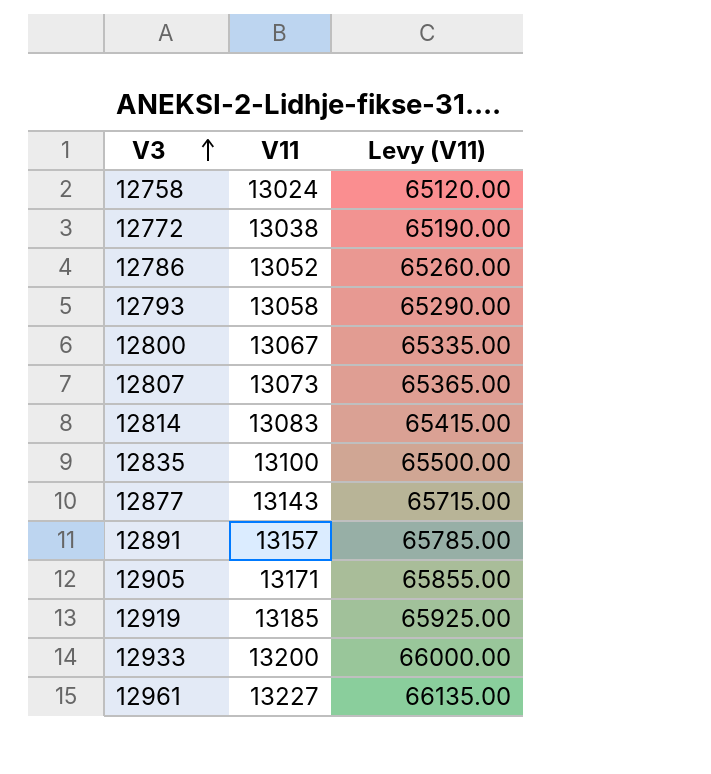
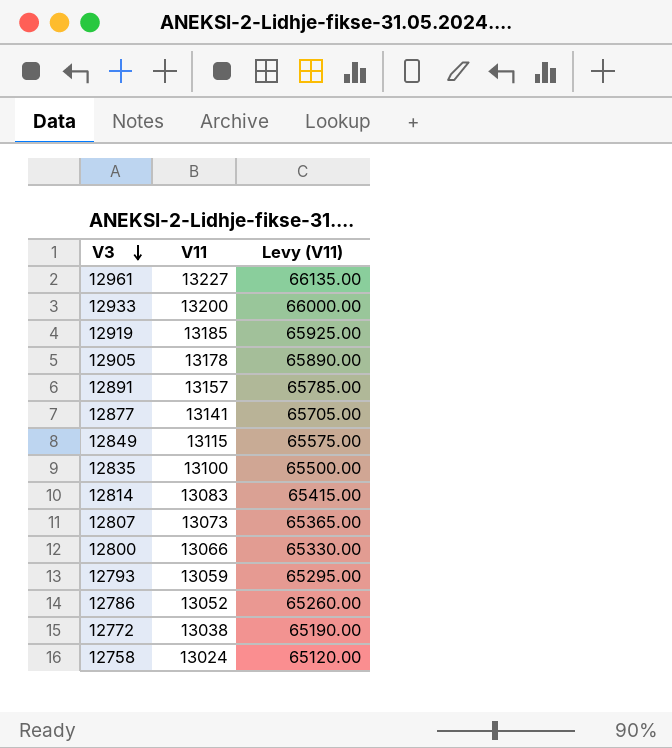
row order: V3 ascending -> V3 descending
12905 | V11: 13171 -> 13178
12905 | Levy (V11): 65855.00 -> 65890.00
12877 | V11: 13143 -> 13141
12877 | Levy (V11): 65715.00 -> 65705.00
row 12849: none -> 13115 | 65575.00
12800 | V11: 13067 -> 13066
12800 | Levy (V11): 65335.00 -> 65330.00
12793 | V11: 13058 -> 13059
12793 | Levy (V11): 65290.00 -> 65295.00

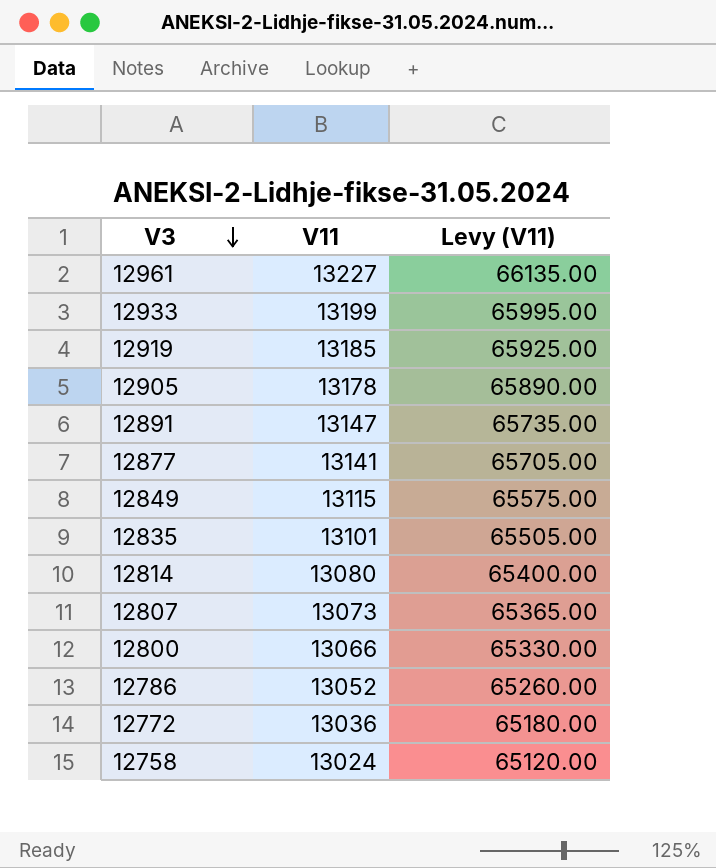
row 12793: 13059 | 65295.00 -> none
12933 | V11: 13200 -> 13199
12933 | Levy (V11): 66000.00 -> 65995.00
12891 | V11: 13157 -> 13147
12891 | Levy (V11): 65785.00 -> 65735.00
12835 | V11: 13100 -> 13101
12835 | Levy (V11): 65500.00 -> 65505.00
12814 | V11: 13083 -> 13080
12814 | Levy (V11): 65415.00 -> 65400.00
12772 | V11: 13038 -> 13036
12772 | Levy (V11): 65190.00 -> 65180.00

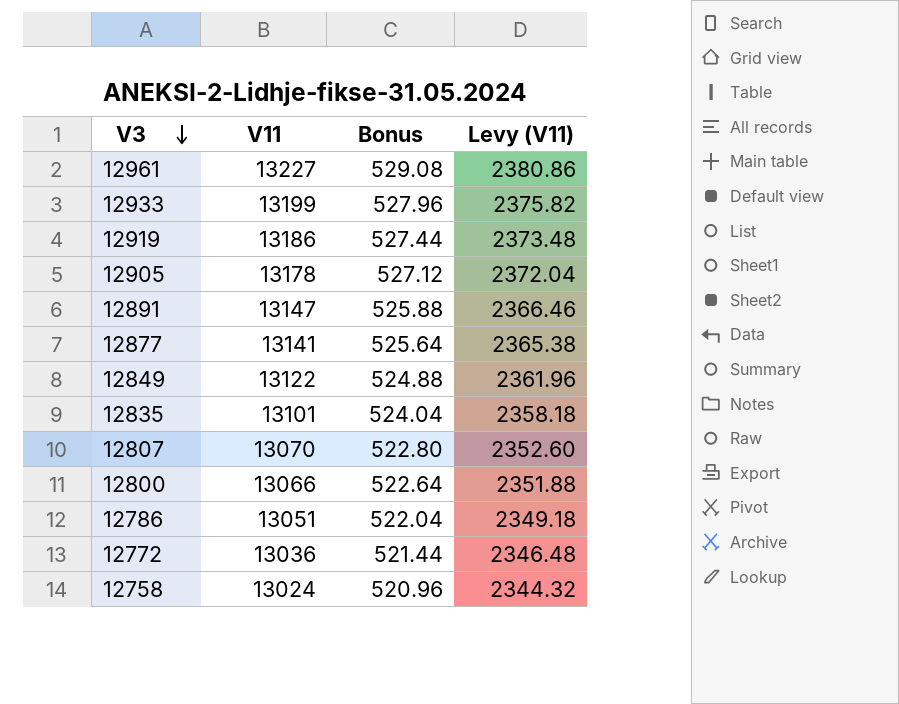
column Bonus | formula: none -> [V11] * 0.04
column Levy (V11) | formula: [V11] * 5 -> [V11] * 0.18
row 12814: 13080 | 65400.00 -> none
12919 | V11: 13185 -> 13186
12849 | V11: 13115 -> 13122
12807 | V11: 13073 -> 13070
12786 | V11: 13052 -> 13051

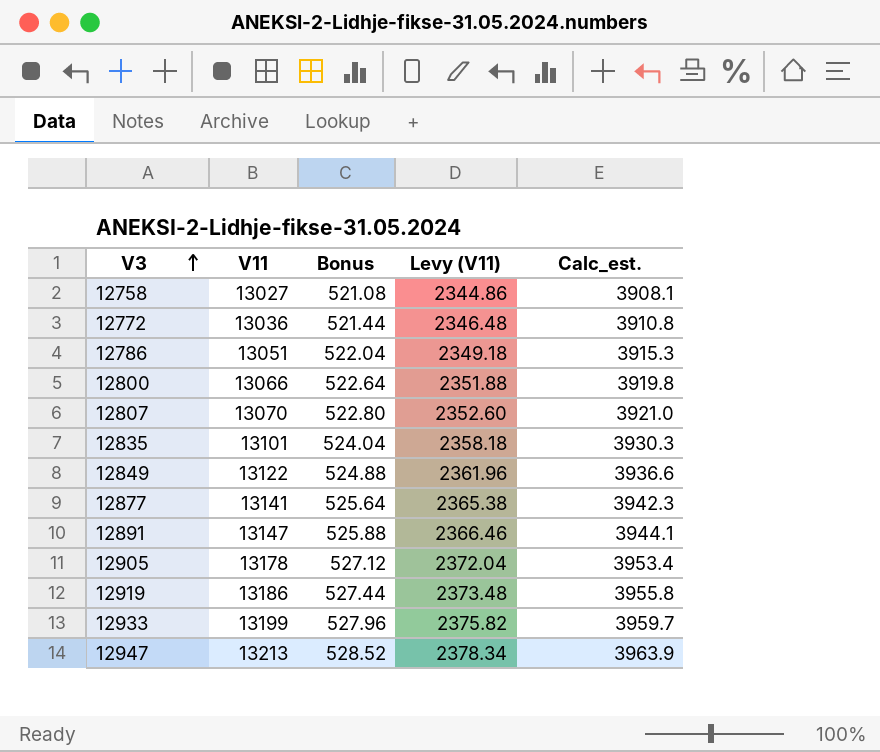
row order: V3 descending -> V3 ascending
column Calc_est. | formula: none -> [V11] * 0.3
row 12961: 13227 | 529.08 | 2380.86 -> none
12758 | V11: 13024 -> 13027
12758 | Bonus: 520.96 -> 521.08
12758 | Levy (V11): 2344.32 -> 2344.86
row 12947: none -> 13213 | 528.52 | 2378.34 | 3963.9

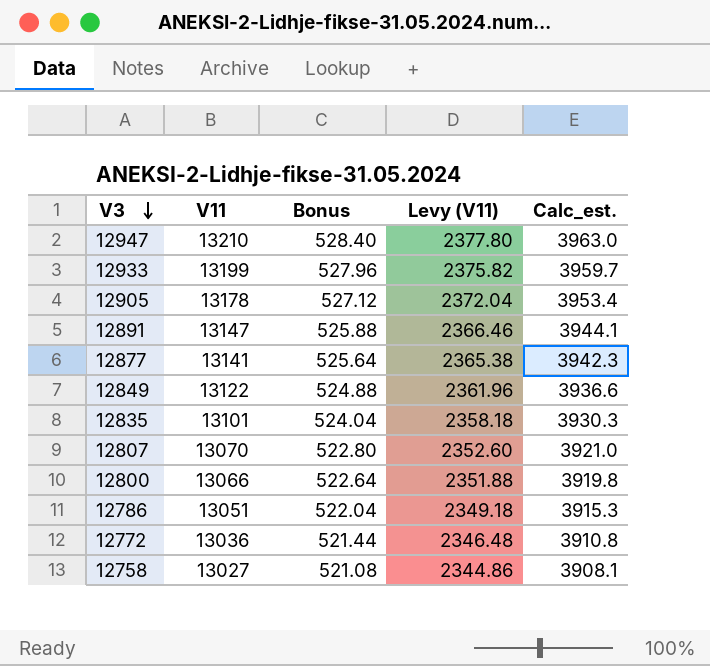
row order: V3 ascending -> V3 descending
row 12919: 13186 | 527.44 | 2373.48 | 3955.8 -> none
12947 | V11: 13213 -> 13210
12947 | Bonus: 528.52 -> 528.40
12947 | Levy (V11): 2378.34 -> 2377.80
12947 | Calc_est.: 3963.9 -> 3963.0

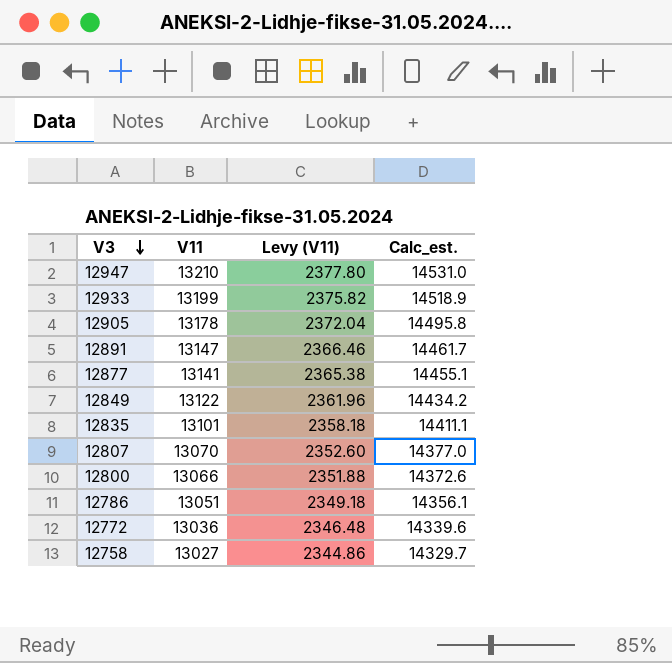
column Bonus | formula: [V11] * 0.04 -> none
column Calc_est. | formula: [V11] * 0.3 -> [V11] * 1.1

